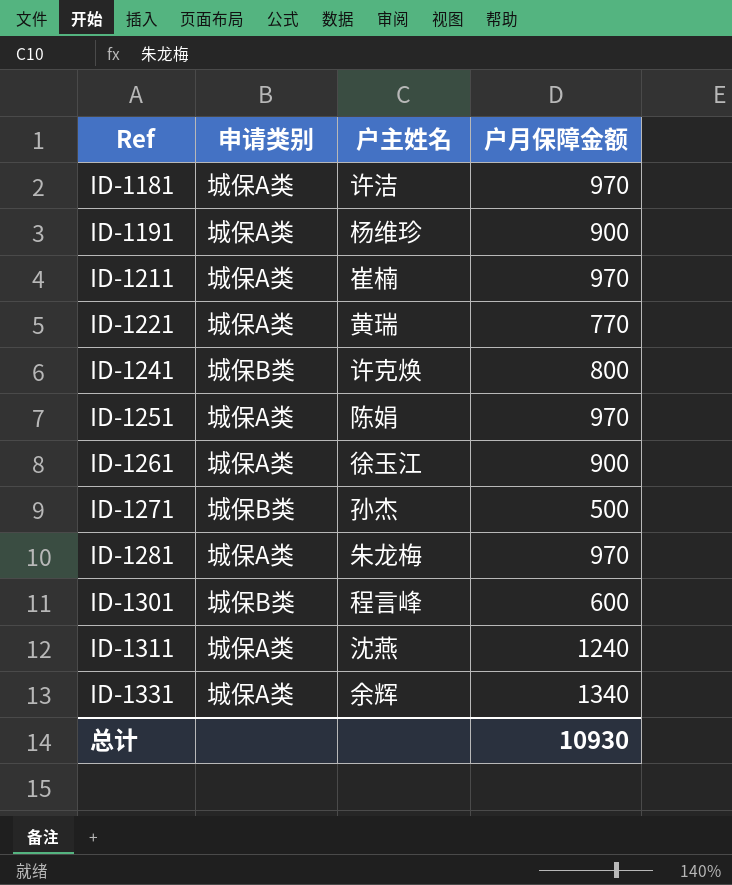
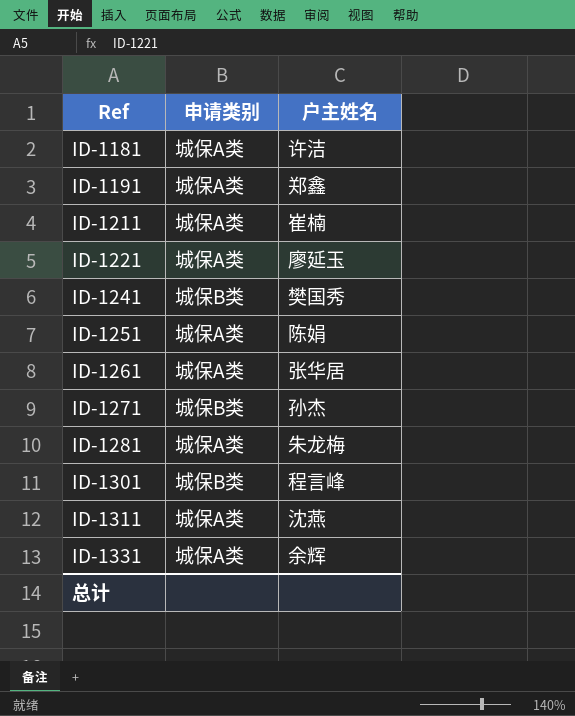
column 户月保障金额 | position: 4 -> none
ID-1191 | 户主姓名: 杨维珍 -> 郑鑫
ID-1221 | 户主姓名: 黄瑞 -> 廖延玉
ID-1241 | 户主姓名: 许克焕 -> 樊国秀
ID-1261 | 户主姓名: 徐玉江 -> 张华居

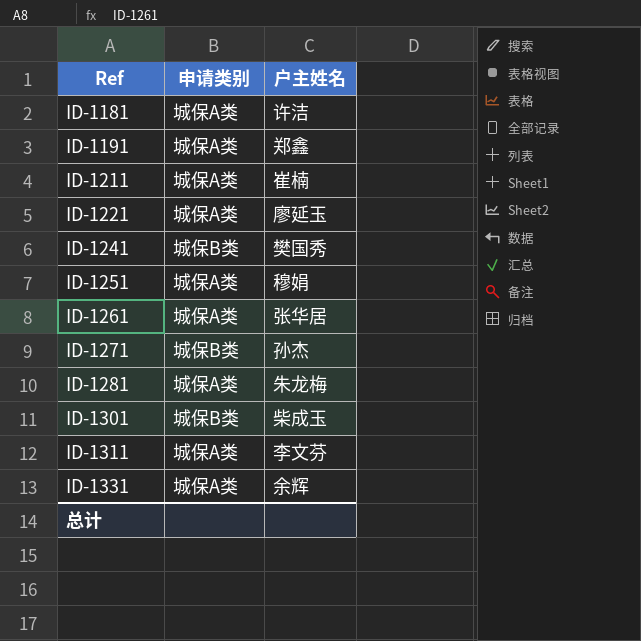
ID-1251 | 户主姓名: 陈娟 -> 穆娟
ID-1301 | 户主姓名: 程言峰 -> 柴成玉
ID-1311 | 户主姓名: 沈燕 -> 李文芬

